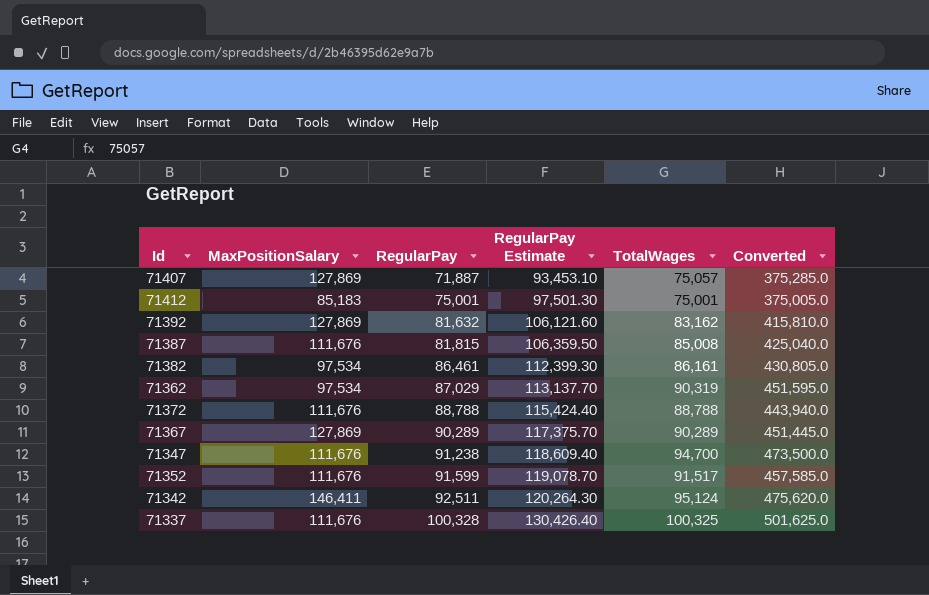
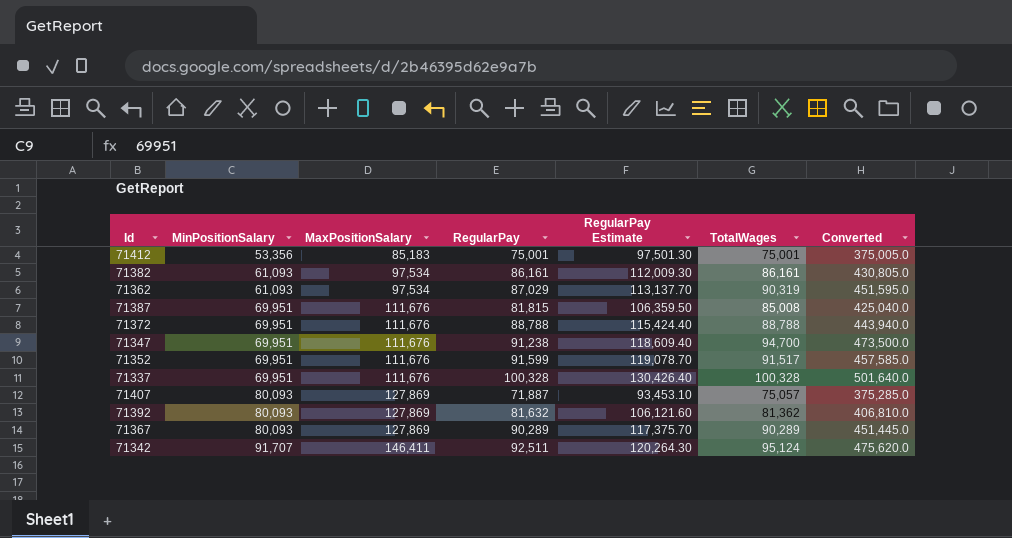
row order: RegularPay ascending -> MinPositionSalary ascending
column MinPositionSalary | position: none -> 2
71382 | RegularPay: 86,461 -> 86,161
71382 | RegularPay Estimate: 112,399.30 -> 112,009.30
71337 | TotalWages: 100,325 -> 100,328
71337 | Converted: 501,625.0 -> 501,640.0
71392 | TotalWages: 83,162 -> 81,362
71392 | Converted: 415,810.0 -> 406,810.0

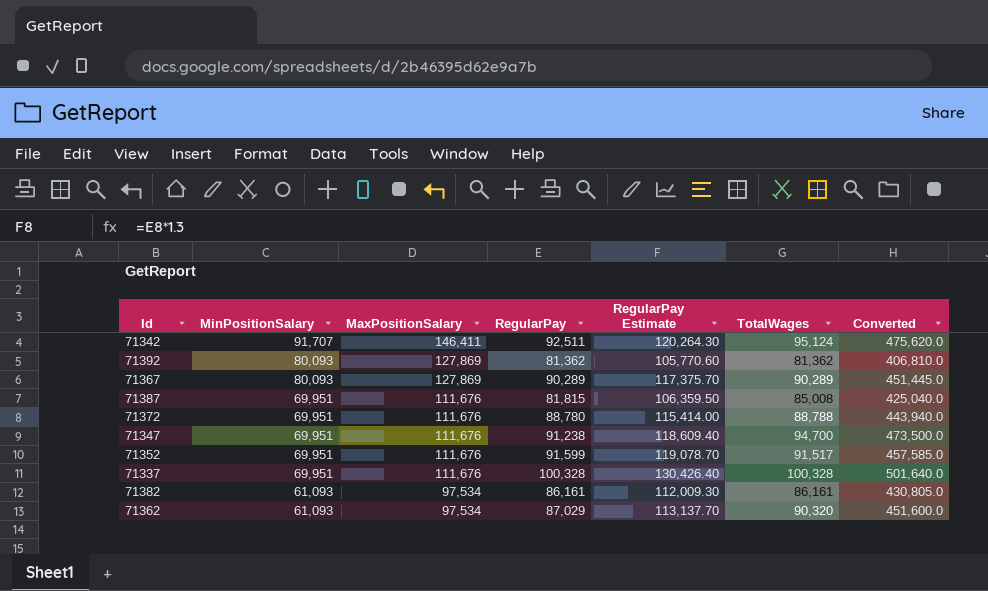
row order: MinPositionSalary ascending -> MinPositionSalary descending
row 71412: 53,356 | 85,183 | 75,001 | 97,501.30 | 75,001 | 375,005.0 -> none
row 71407: 80,093 | 127,869 | 71,887 | 93,453.10 | 75,057 | 375,285.0 -> none
71392 | RegularPay: 81,632 -> 81,362
71392 | RegularPay Estimate: 106,121.60 -> 105,770.60
71372 | RegularPay: 88,788 -> 88,780
71372 | RegularPay Estimate: 115,424.40 -> 115,414.00
71362 | TotalWages: 90,319 -> 90,320
71362 | Converted: 451,595.0 -> 451,600.0

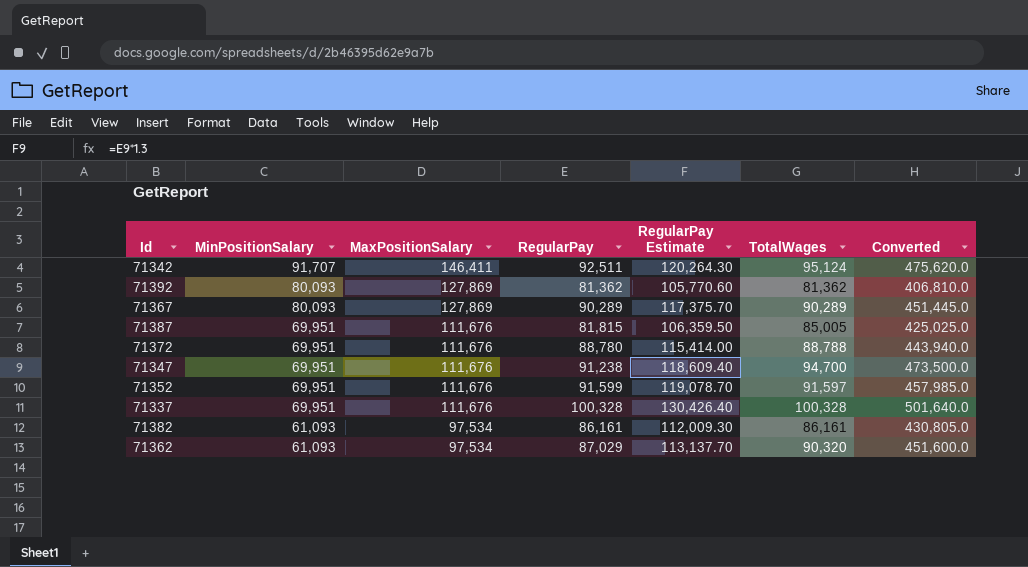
71387 | TotalWages: 85,008 -> 85,005
71387 | Converted: 425,040.0 -> 425,025.0
71352 | TotalWages: 91,517 -> 91,597
71352 | Converted: 457,585.0 -> 457,985.0

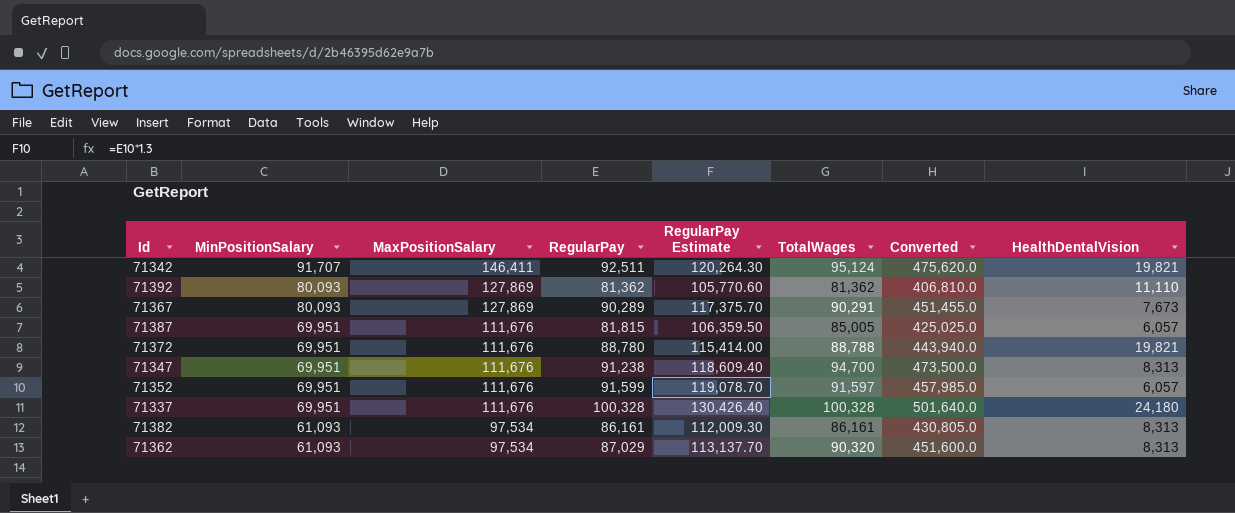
column HealthDentalVision | position: none -> 8
71367 | TotalWages: 90,289 -> 90,291
71367 | Converted: 451,445.0 -> 451,455.0

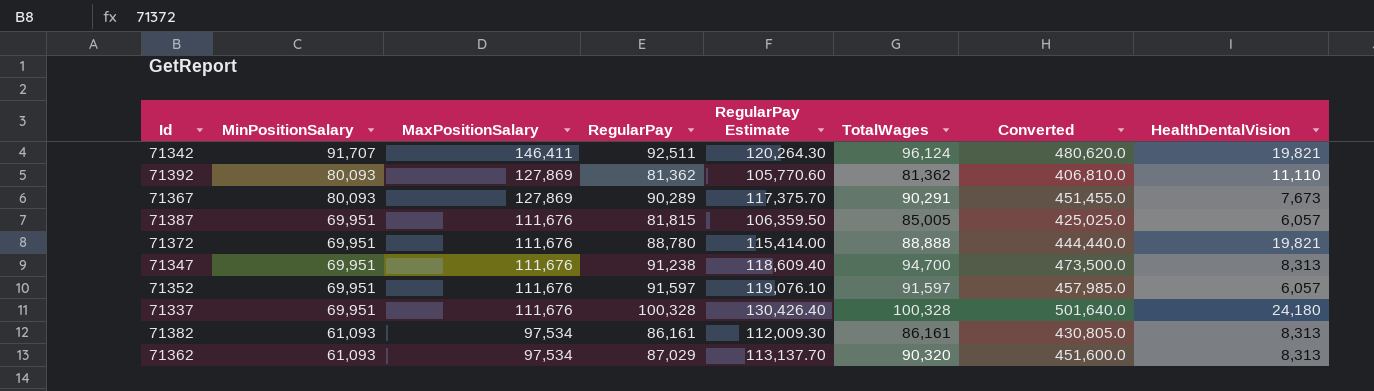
71342 | TotalWages: 95,124 -> 96,124
71342 | Converted: 475,620.0 -> 480,620.0
71372 | TotalWages: 88,788 -> 88,888
71372 | Converted: 443,940.0 -> 444,440.0
71352 | RegularPay: 91,599 -> 91,597
71352 | RegularPay Estimate: 119,078.70 -> 119,076.10

